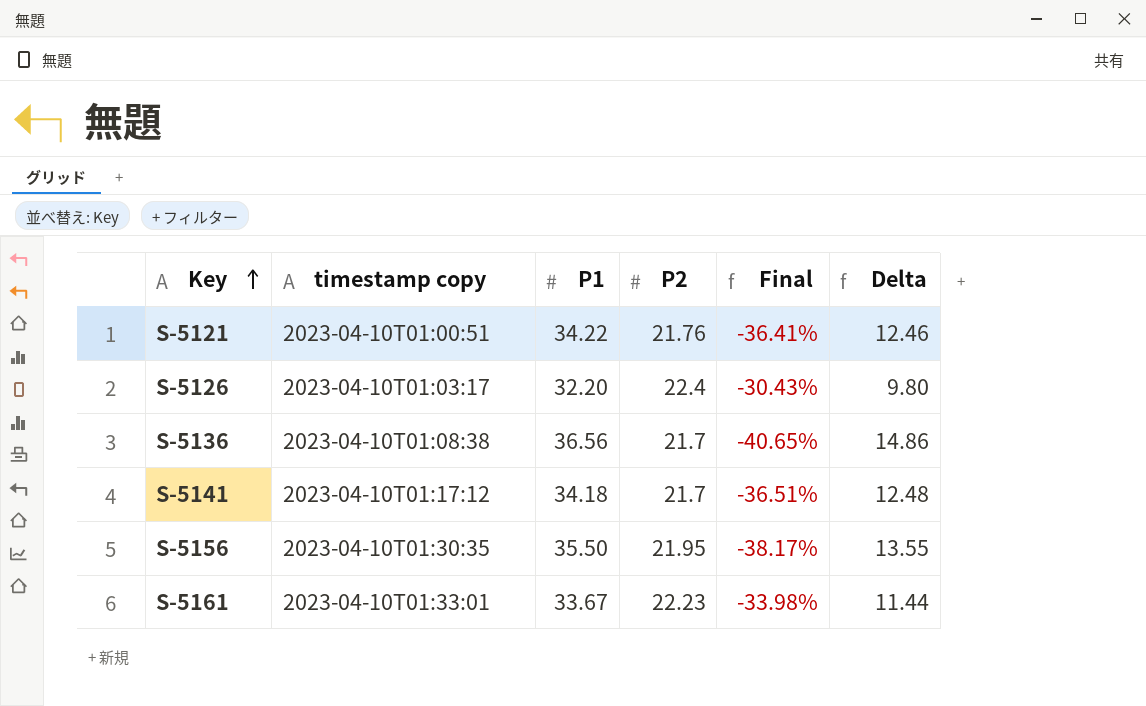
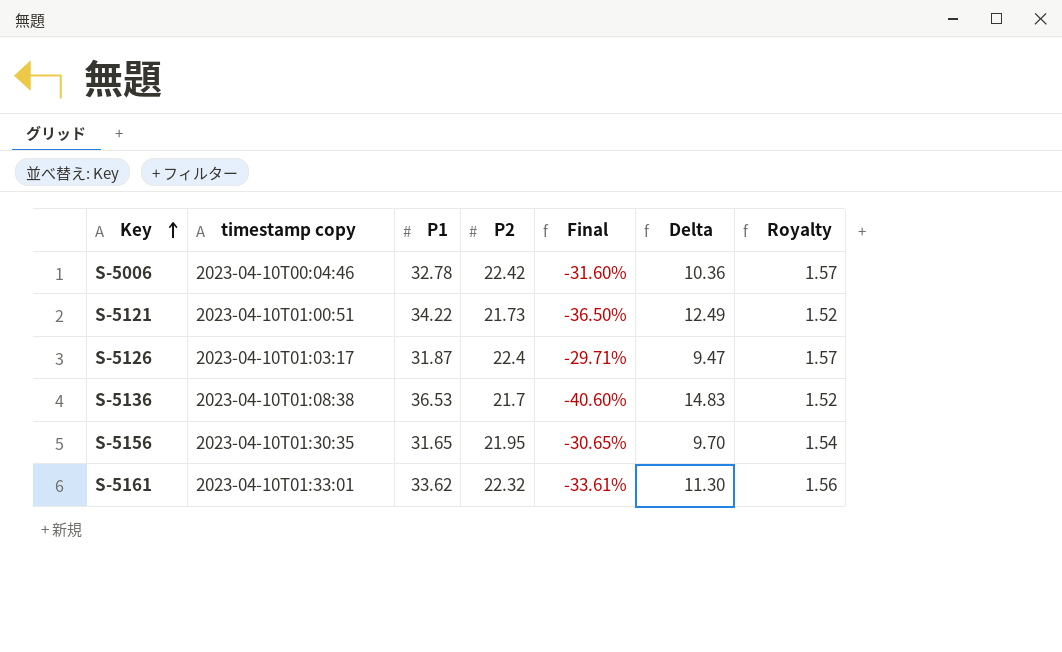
column Royalty | formula: none -> [P2] * 0.07
row S-5141: 2023-04-10T01:17:12 | 34.18 | 21.7 | -36.51% | 12.48 -> none
row S-5006: none -> 2023-04-10T00:04:46 | 32.78 | 22.42 | -31.60% | 10.36 | 1.57
S-5121 | P2: 21.76 -> 21.73
S-5121 | Final: -36.41% -> -36.50%
S-5121 | Delta: 12.46 -> 12.49
S-5126 | P1: 32.20 -> 31.87
S-5126 | Final: -30.43% -> -29.71%
S-5126 | Delta: 9.80 -> 9.47
S-5136 | P1: 36.56 -> 36.53
S-5136 | Final: -40.65% -> -40.60%
S-5136 | Delta: 14.86 -> 14.83
S-5156 | P1: 35.50 -> 31.65
S-5156 | Final: -38.17% -> -30.65%
S-5156 | Delta: 13.55 -> 9.70
S-5161 | P1: 33.67 -> 33.62
S-5161 | P2: 22.23 -> 22.32
S-5161 | Final: -33.98% -> -33.61%
S-5161 | Delta: 11.44 -> 11.30

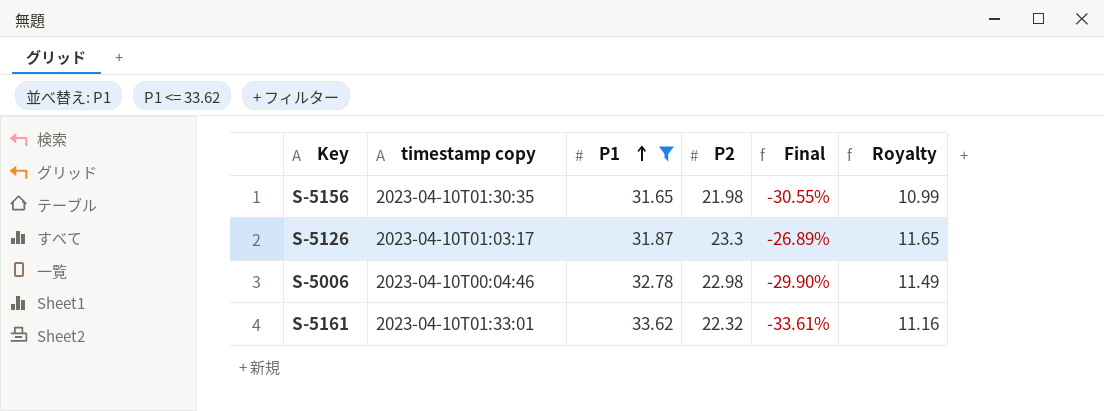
filter: none -> P1 <= 33.62
row order: Key ascending -> P1 ascending
column Delta | formula: [P1] - [P2] -> none
column Royalty | formula: [P2] * 0.07 -> [P2] * 0.5
S-5156 | P2: 21.95 -> 21.98
S-5156 | Final: -30.65% -> -30.55%
S-5126 | P2: 22.4 -> 23.3
S-5126 | Final: -29.71% -> -26.89%
S-5006 | P2: 22.42 -> 22.98
S-5006 | Final: -31.60% -> -29.90%

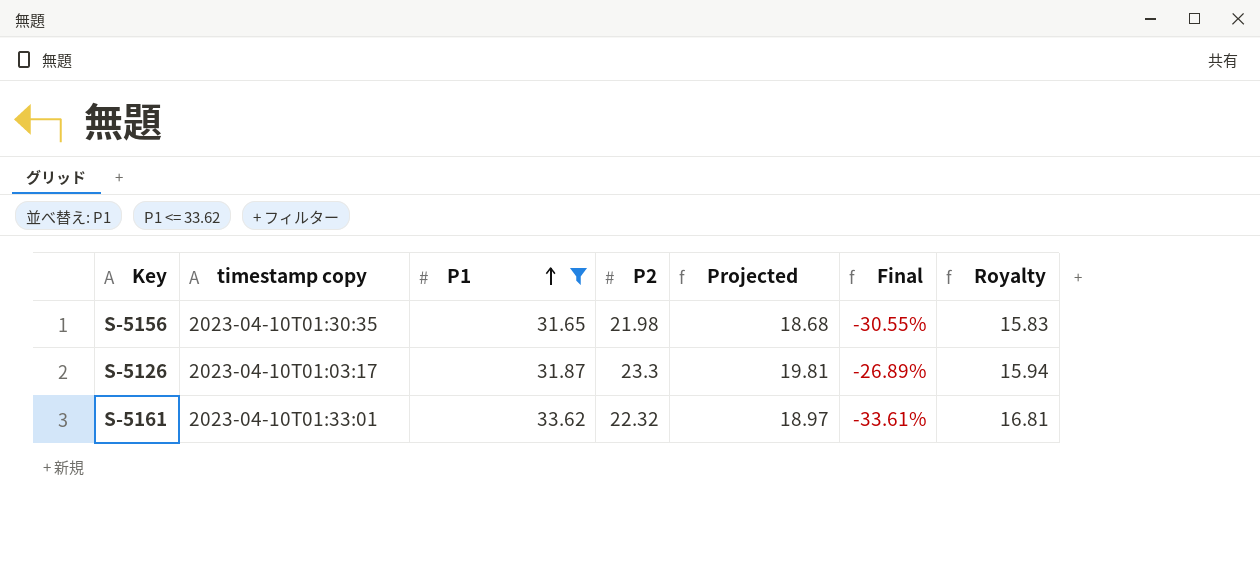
column Projected | formula: none -> [P2] * 0.85
column Royalty | formula: [P2] * 0.5 -> [P1] * 0.5
row S-5006: 2023-04-10T00:04:46 | 32.78 | 22.98 | -29.90% | 11.49 -> none

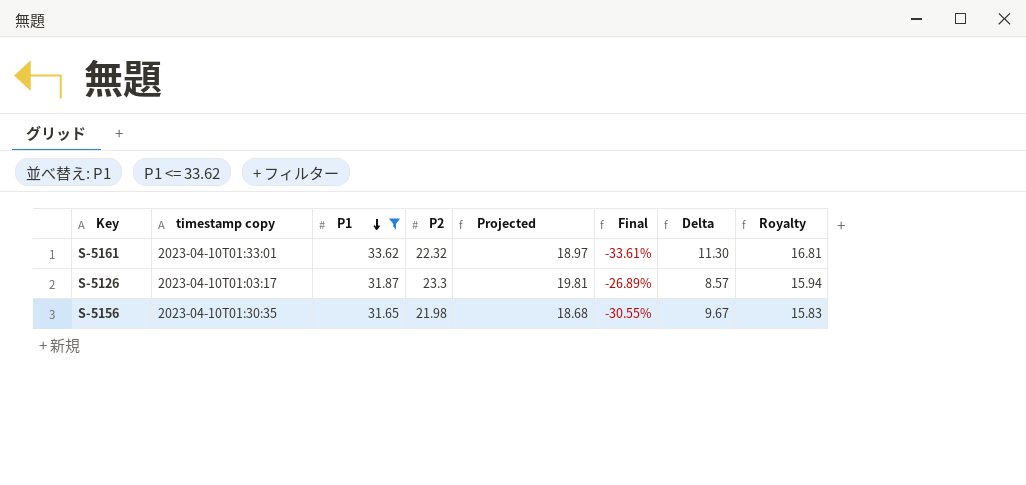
row order: P1 ascending -> P1 descending
column Delta | formula: none -> [P1] - [P2]

